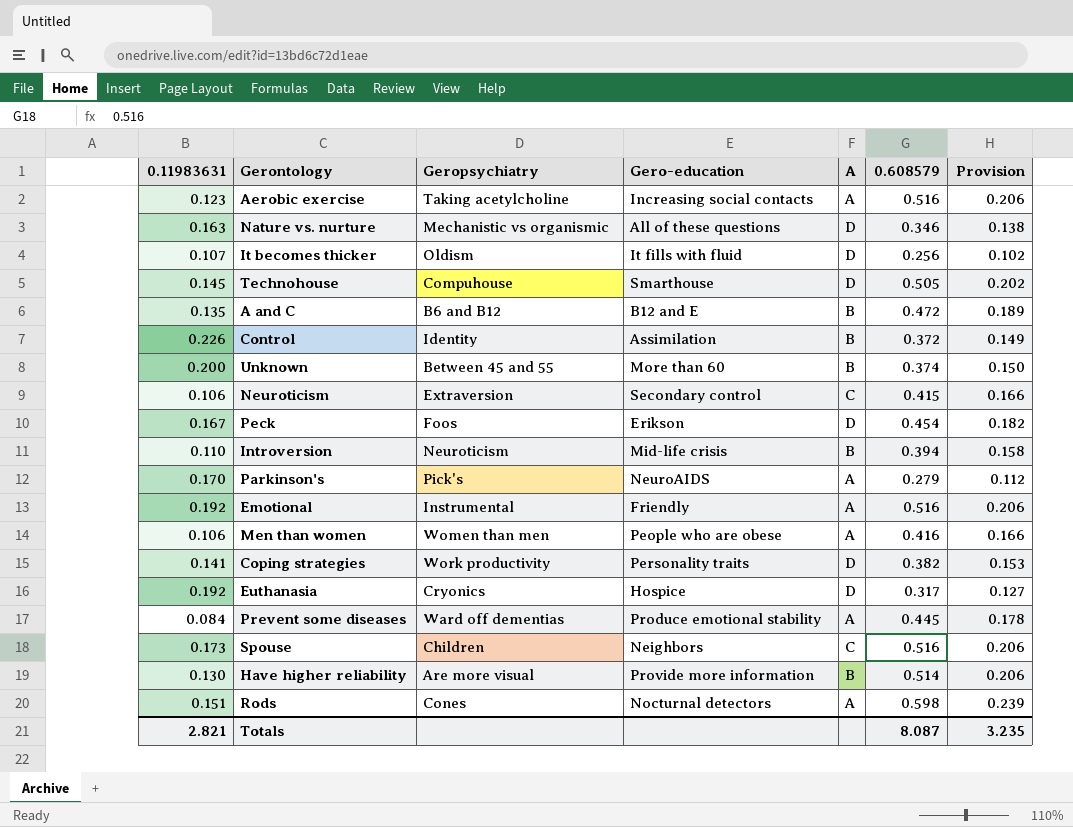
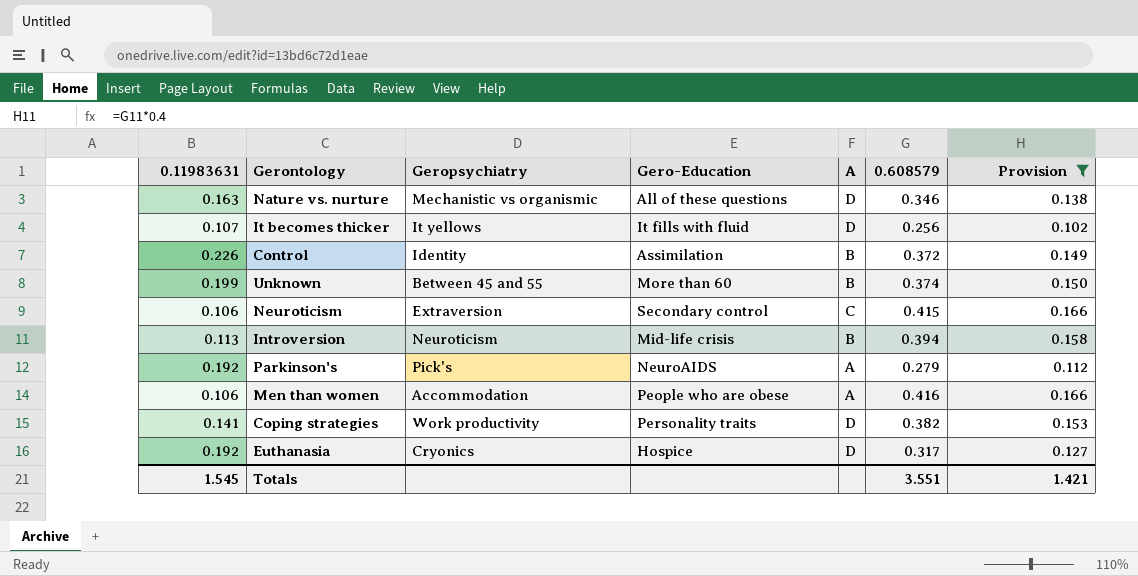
filter: none -> Provision <= 0.166
column name: Gero-education -> Gero-Education
It becomes thicker | Geropsychiatry: Oldism -> It yellows
Unknown | 0.11983631: 0.200 -> 0.199
Introversion | 0.11983631: 0.110 -> 0.113
Parkinson's | 0.11983631: 0.170 -> 0.192
Men than women | Geropsychiatry: Women than men -> Accommodation
Totals | 0.11983631: 2.821 -> 1.545
Totals | 0.608579: 8.087 -> 3.551
Totals | Provision: 3.235 -> 1.421

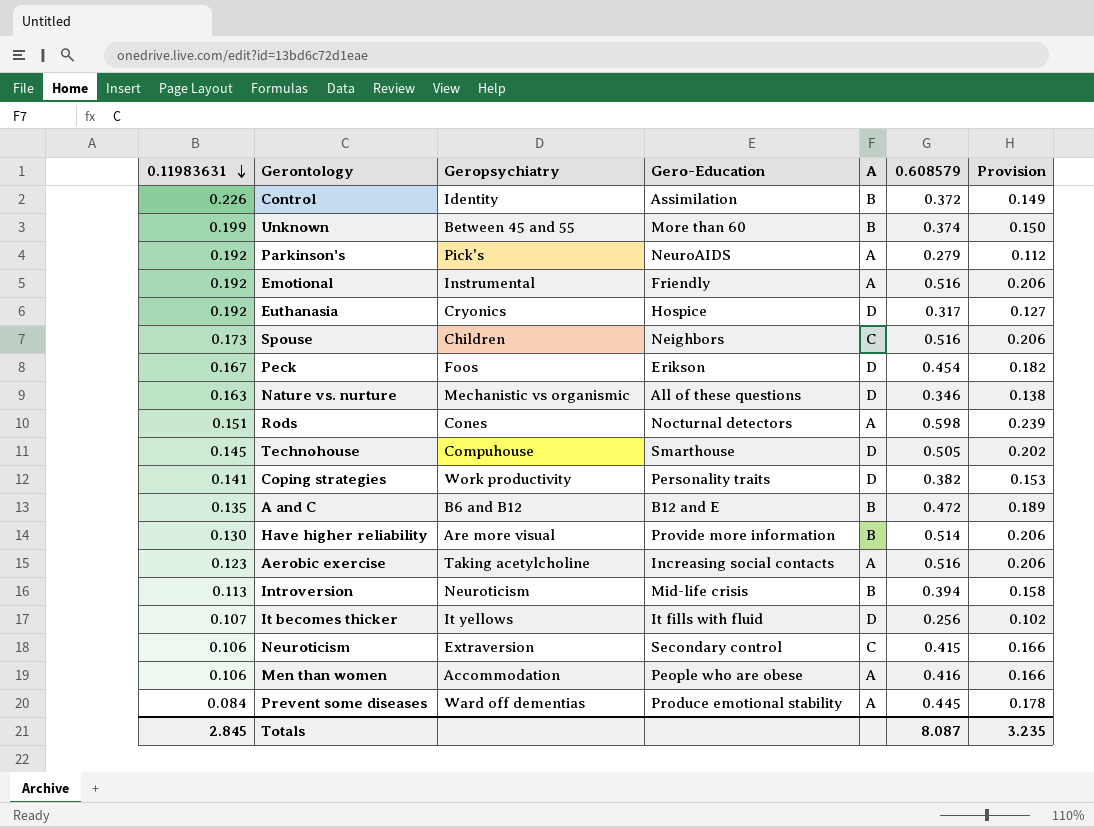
filter: Provision <= 0.166 -> none
row order: none -> 0.11983631 descending
Totals | 0.11983631: 1.545 -> 2.845
Totals | 0.608579: 3.551 -> 8.087
Totals | Provision: 1.421 -> 3.235

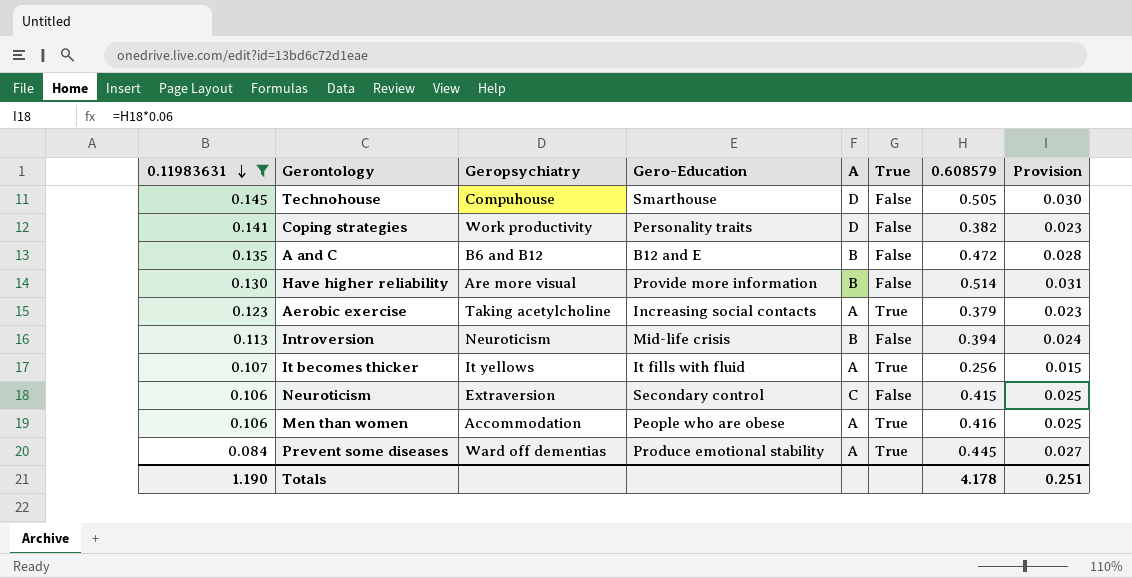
filter: none -> 0.11983631 <= 0.145
column True | position: none -> 6
column Provision | formula: [0.608579] * 0.4 -> [0.608579] * 0.06
Aerobic exercise | 0.608579: 0.516 -> 0.379
It becomes thicker | A: D -> A
Totals | 0.11983631: 2.845 -> 1.190
Totals | 0.608579: 8.087 -> 4.178
Totals | Provision: 3.235 -> 0.251

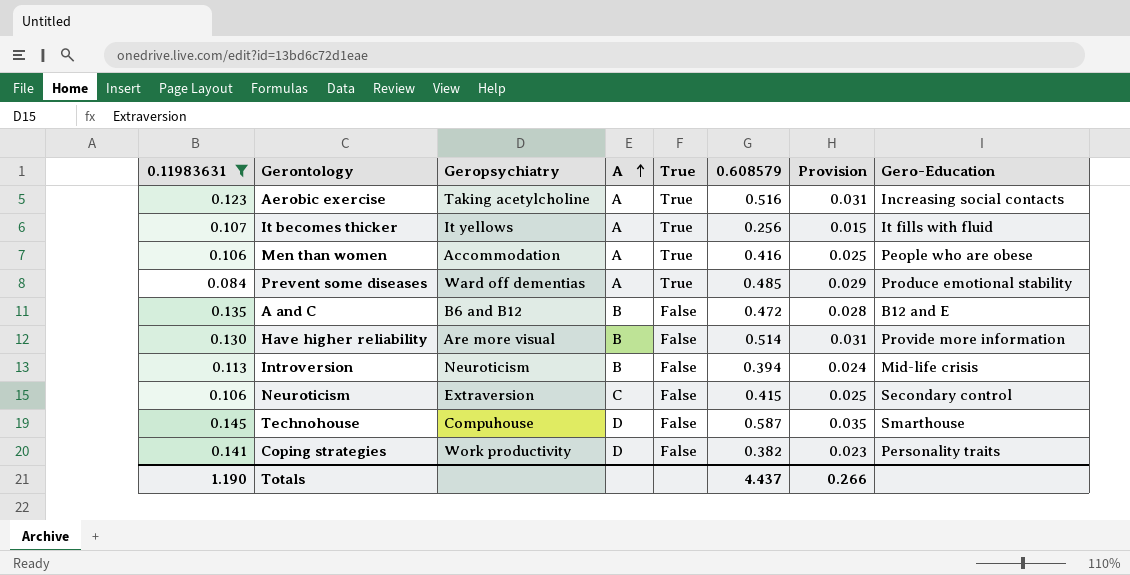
row order: 0.11983631 descending -> A ascending
column Gero-Education | position: 4 -> 8
Aerobic exercise | 0.608579: 0.379 -> 0.516
Aerobic exercise | Provision: 0.023 -> 0.031
Prevent some diseases | 0.608579: 0.445 -> 0.485
Prevent some diseases | Provision: 0.027 -> 0.029
Technohouse | 0.608579: 0.505 -> 0.587
Technohouse | Provision: 0.030 -> 0.035
Totals | 0.608579: 4.178 -> 4.437
Totals | Provision: 0.251 -> 0.266

